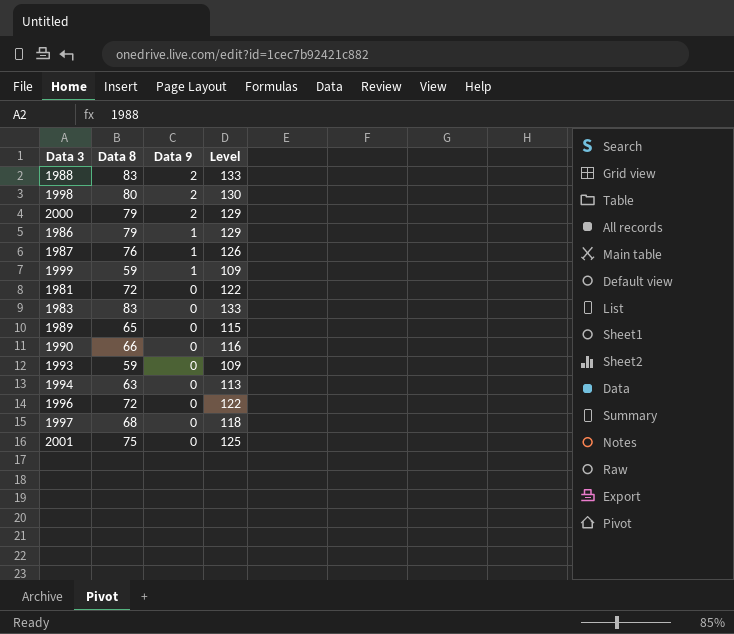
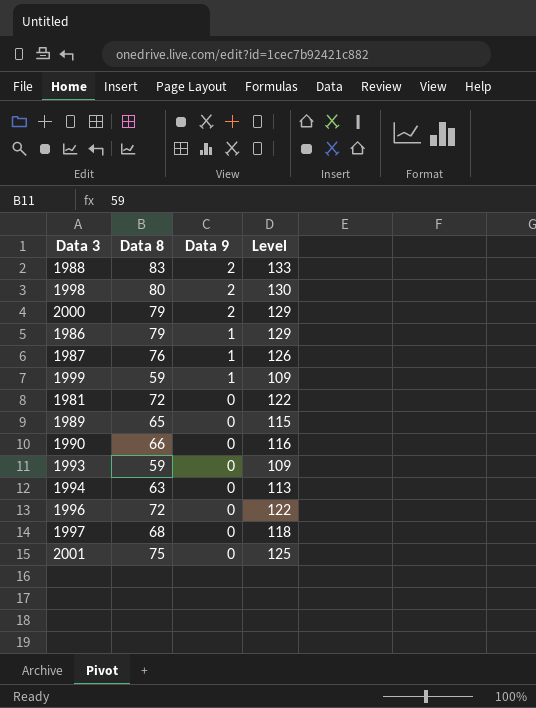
row 1983: 83 | 0 | 133 -> none

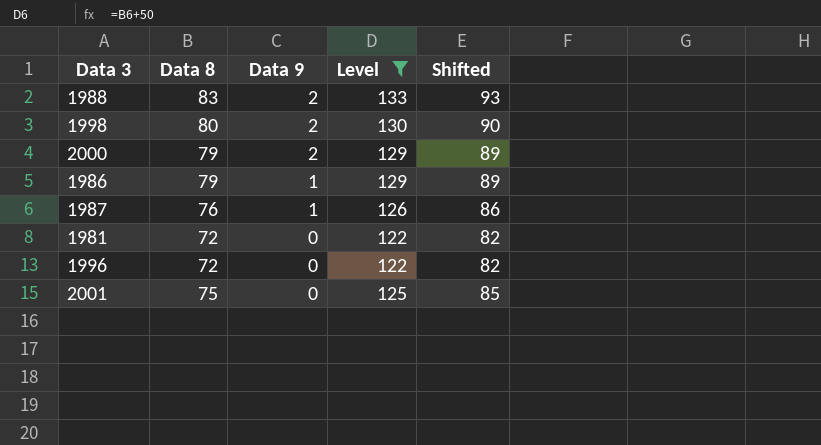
filter: none -> Level >= 122
column Shifted | formula: none -> [Data 8] + 10

